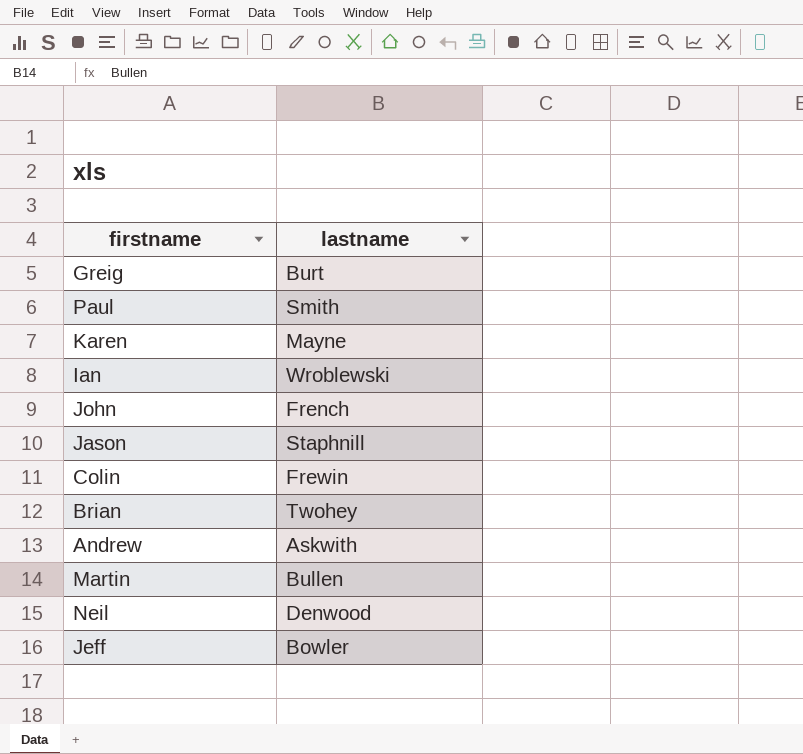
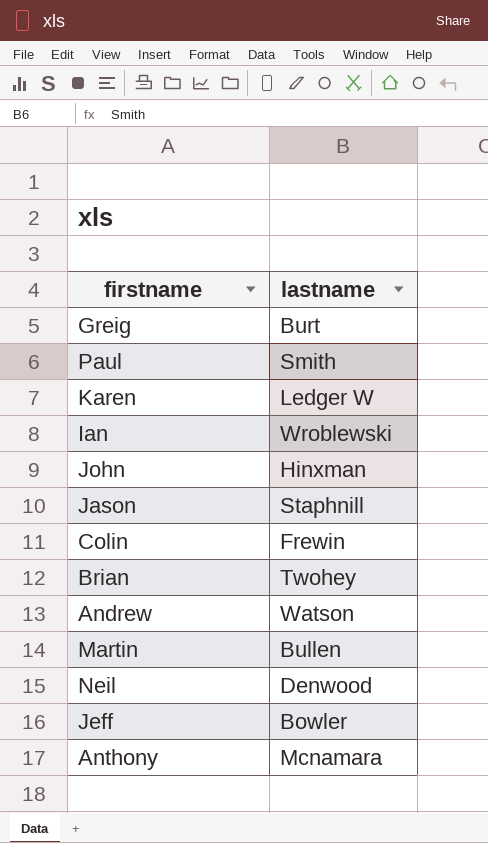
Karen | lastname: Mayne -> Ledger W
John | lastname: French -> Hinxman
Andrew | lastname: Askwith -> Watson
row Anthony: none -> Mcnamara

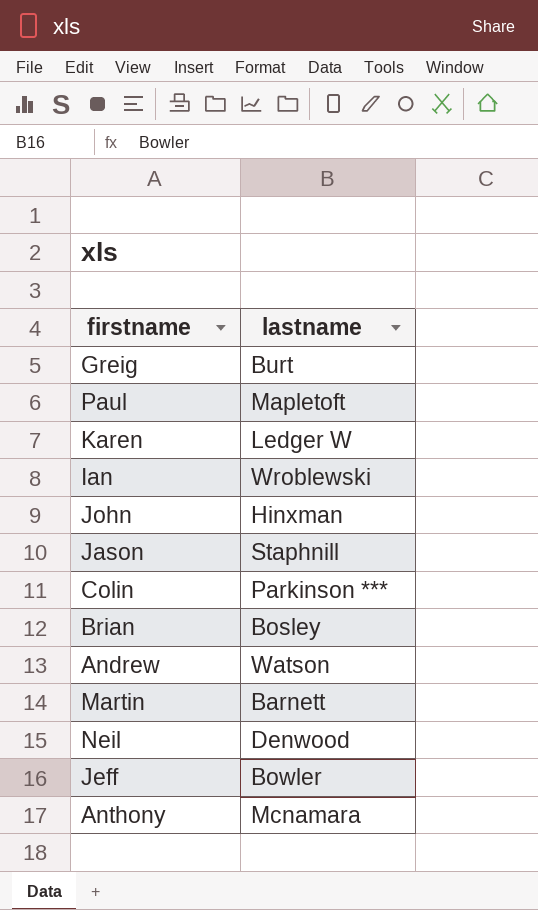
Paul | lastname: Smith -> Mapletoft
Colin | lastname: Frewin -> Parkinson ***
Brian | lastname: Twohey -> Bosley
Martin | lastname: Bullen -> Barnett

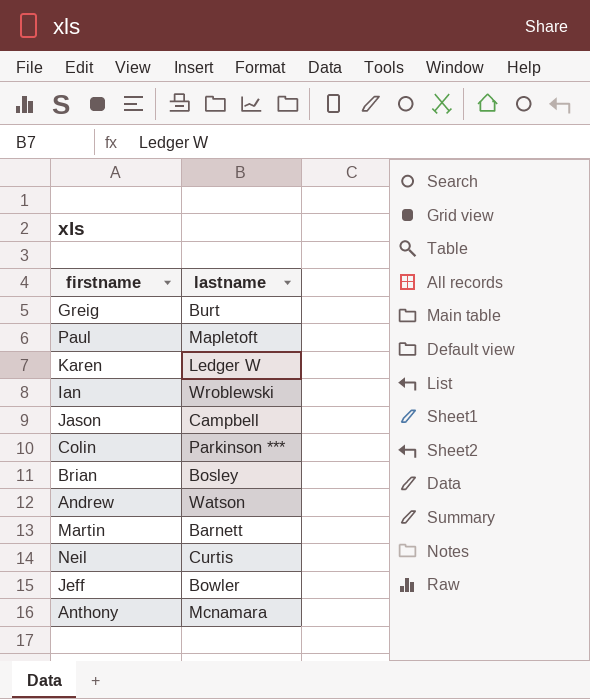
row John: Hinxman -> none
Jason | lastname: Staphnill -> Campbell
Neil | lastname: Denwood -> Curtis

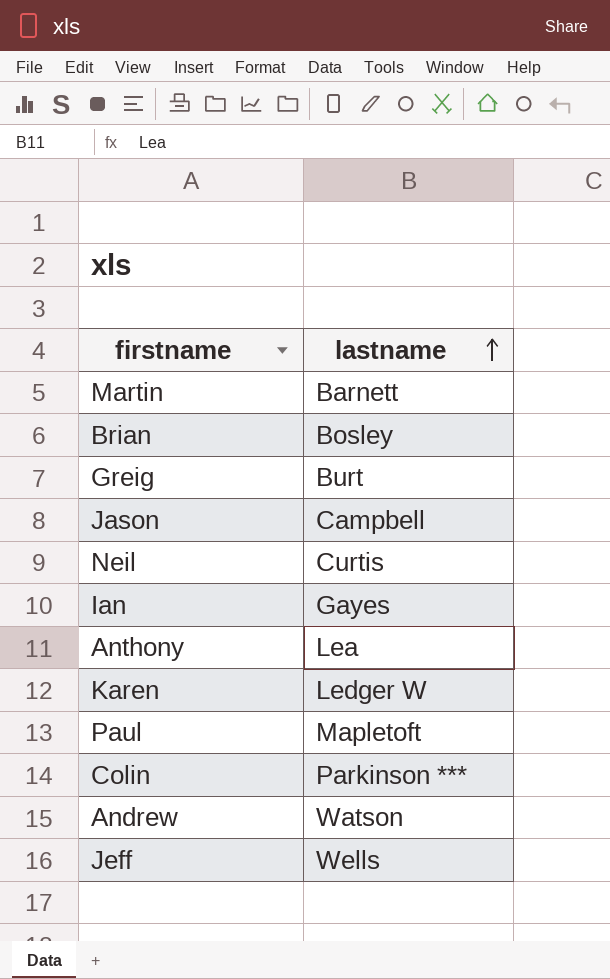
row order: none -> lastname ascending
Ian | lastname: Wroblewski -> Gayes
Anthony | lastname: Mcnamara -> Lea
Jeff | lastname: Bowler -> Wells

